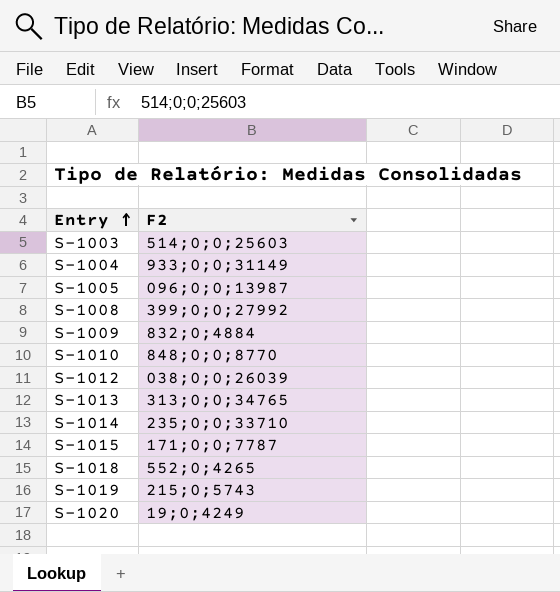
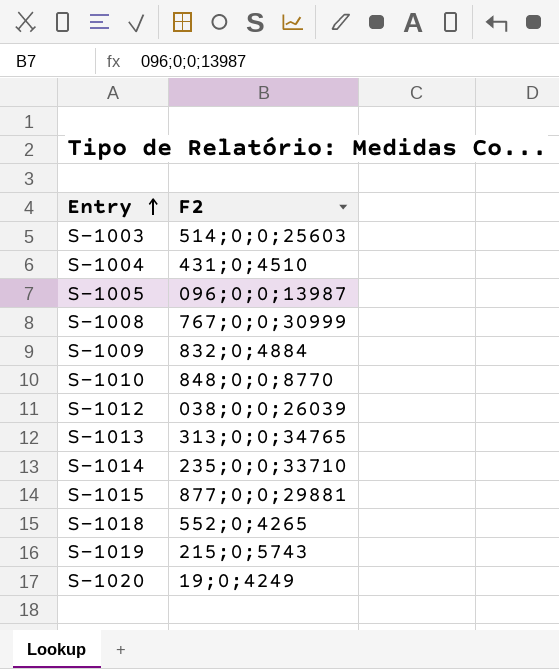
S-1004 | F2: 933;0;0;31149 -> 431;0;4510
S-1008 | F2: 399;0;0;27992 -> 767;0;0;30999
S-1015 | F2: 171;0;0;7787 -> 877;0;0;29881

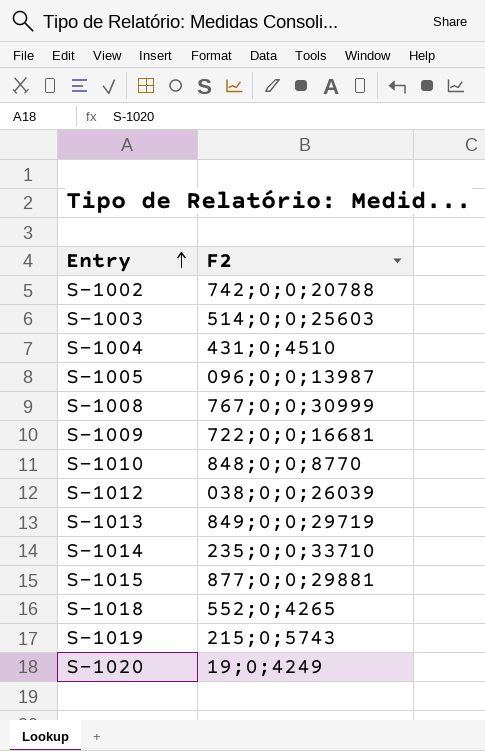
row S-1002: none -> 742;0;0;20788
S-1009 | F2: 832;0;4884 -> 722;0;0;16681
S-1013 | F2: 313;0;0;34765 -> 849;0;0;29719

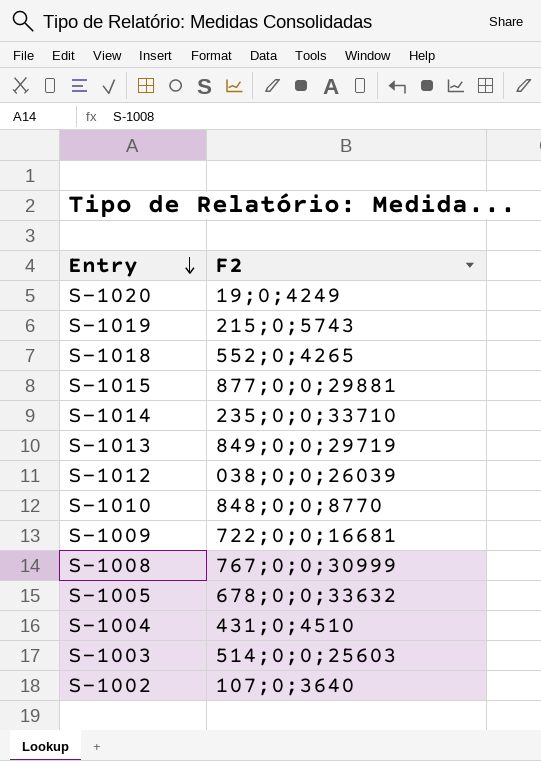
row order: Entry ascending -> Entry descending
S-1005 | F2: 096;0;0;13987 -> 678;0;0;33632
S-1002 | F2: 742;0;0;20788 -> 107;0;3640

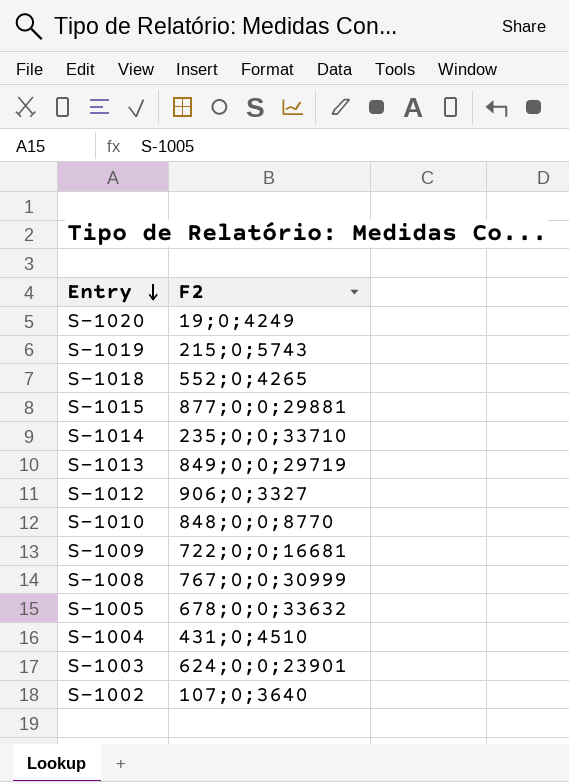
S-1012 | F2: 038;0;0;26039 -> 906;0;3327
S-1003 | F2: 514;0;0;25603 -> 624;0;0;23901

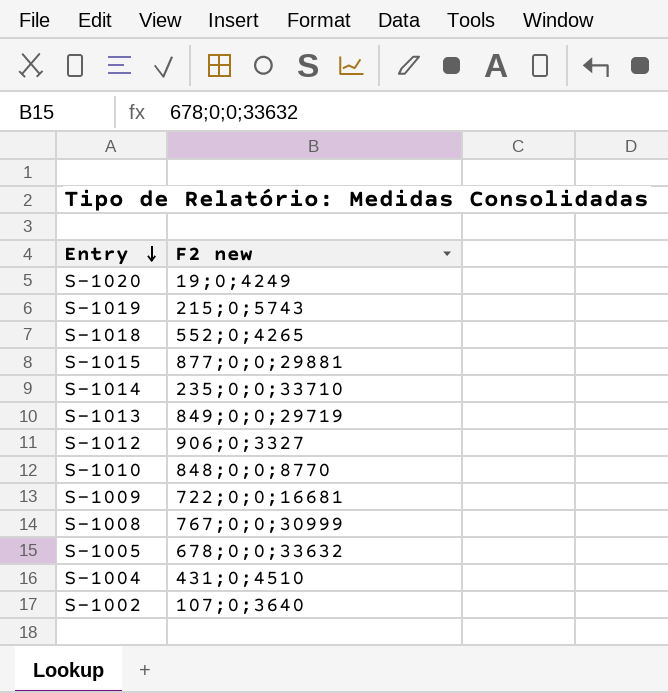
column name: F2 -> F2 new
row S-1003: 624;0;0;23901 -> none

